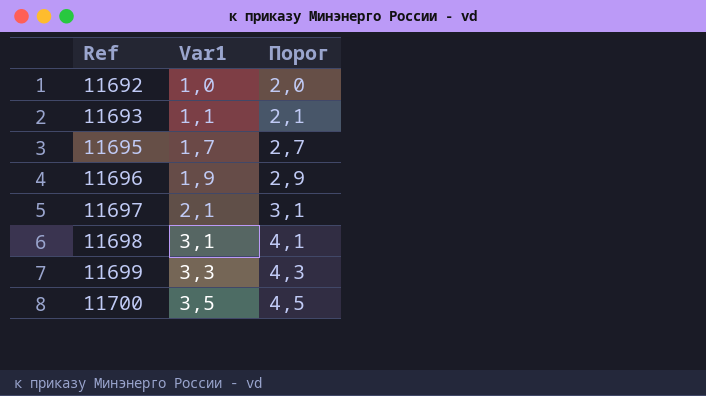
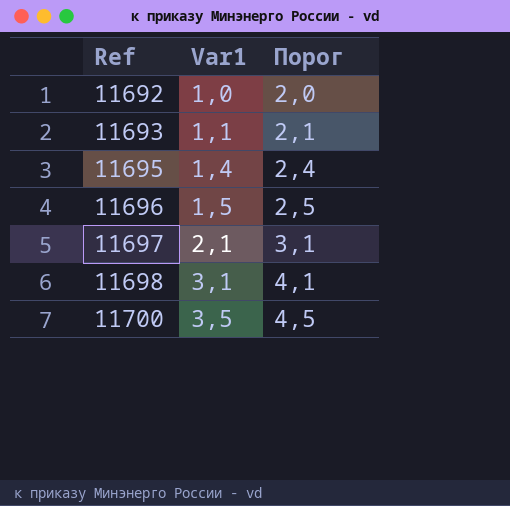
row 11699: 3,3 | 4,3 -> none
11695 | Var1: 1,7 -> 1,4
11695 | Порог: 2,7 -> 2,4
11696 | Var1: 1,9 -> 1,5
11696 | Порог: 2,9 -> 2,5

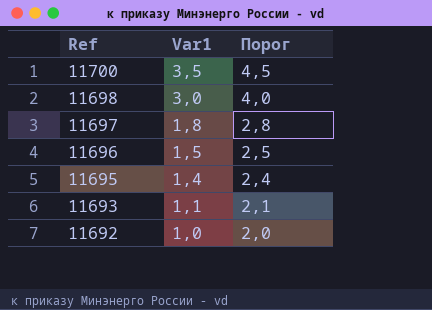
row order: Ref ascending -> Ref descending
11698 | Var1: 3,1 -> 3,0
11698 | Порог: 4,1 -> 4,0
11697 | Var1: 2,1 -> 1,8
11697 | Порог: 3,1 -> 2,8

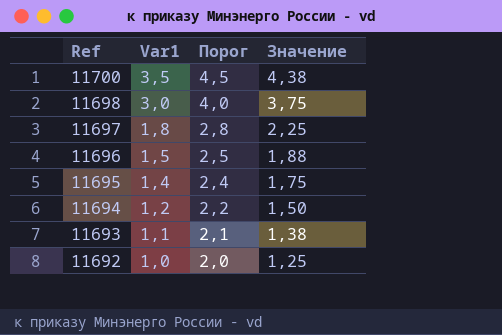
column Значение | formula: none -> [Var1] * 1,25
row 11694: none -> 1,2 | 2,2 | 1,50

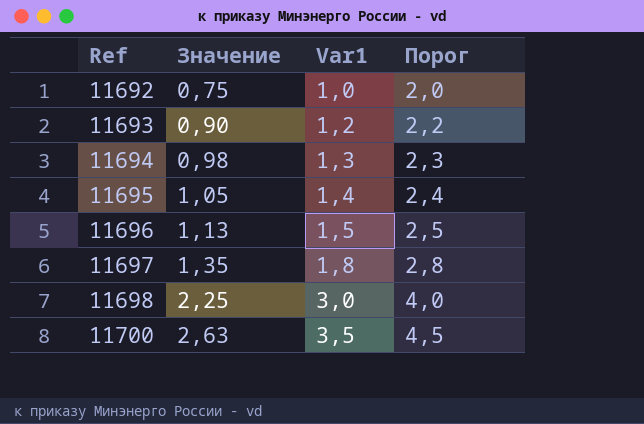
row order: Ref descending -> Ref ascending
column Значение | formula: [Var1] * 1,25 -> [Var1] * 0,75
column Значение | position: 4 -> 2
11693 | Var1: 1,1 -> 1,2
11693 | Порог: 2,1 -> 2,2
11694 | Var1: 1,2 -> 1,3
11694 | Порог: 2,2 -> 2,3

